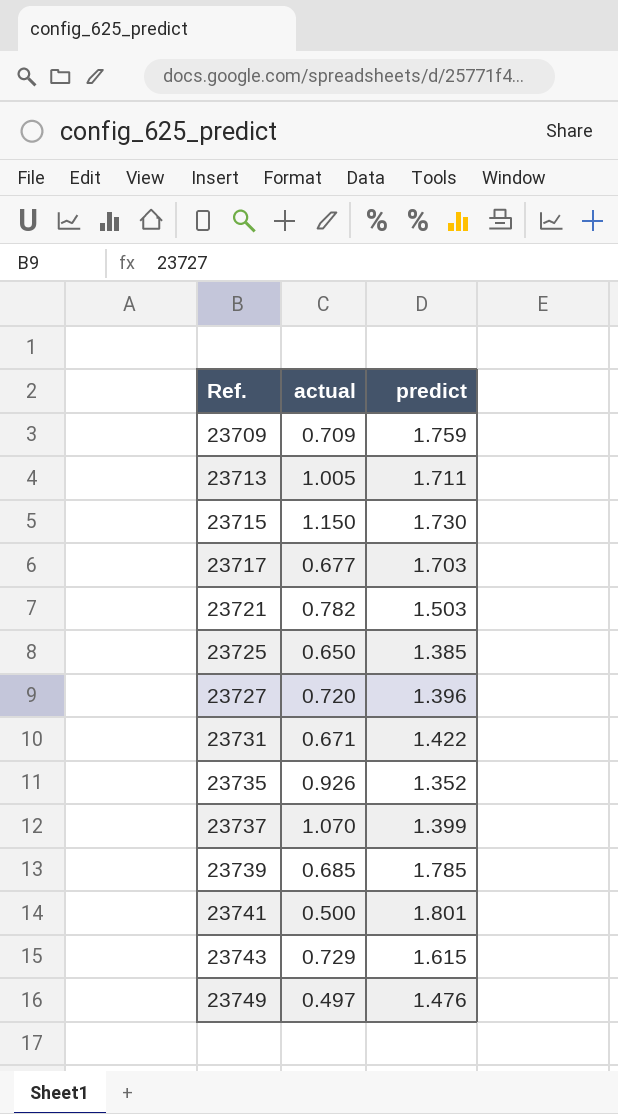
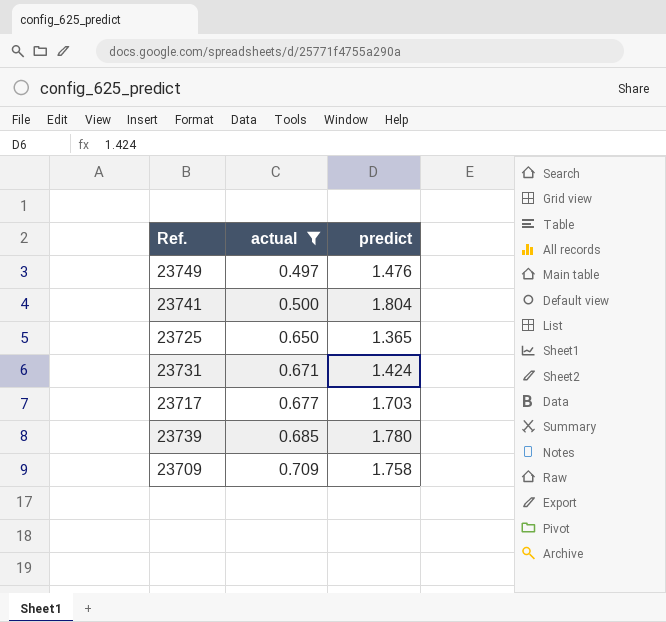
filter: none -> actual <= 0.709
row order: Ref. ascending -> actual ascending
23741 | predict: 1.801 -> 1.804
23725 | predict: 1.385 -> 1.365
23731 | predict: 1.422 -> 1.424
23739 | predict: 1.785 -> 1.780
23709 | predict: 1.759 -> 1.758

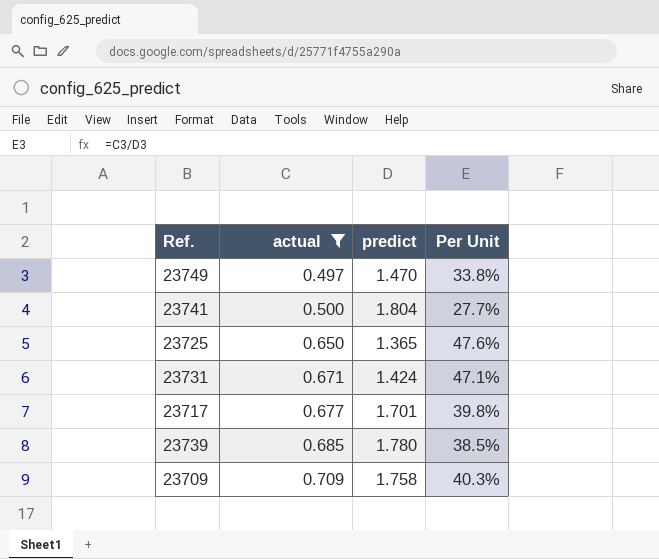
column Per Unit | formula: none -> [actual] / [predict]
23749 | predict: 1.476 -> 1.470
23717 | predict: 1.703 -> 1.701

